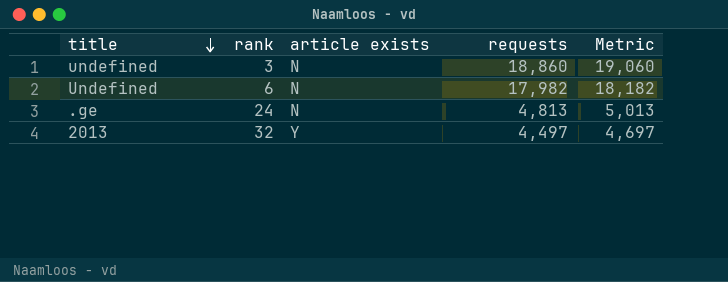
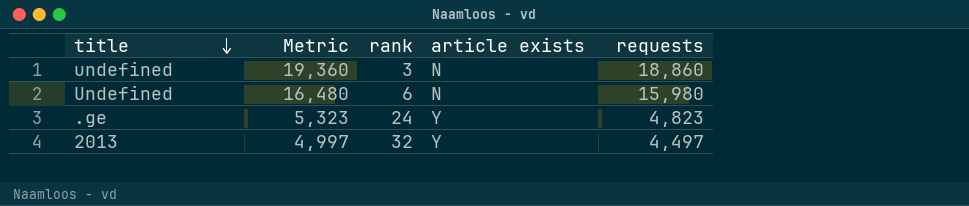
column Metric | formula: [requests] + 200 -> [requests] + 500
column Metric | position: 5 -> 2
Undefined | requests: 17,982 -> 15,980
.ge | article exists: N -> Y
.ge | requests: 4,813 -> 4,823

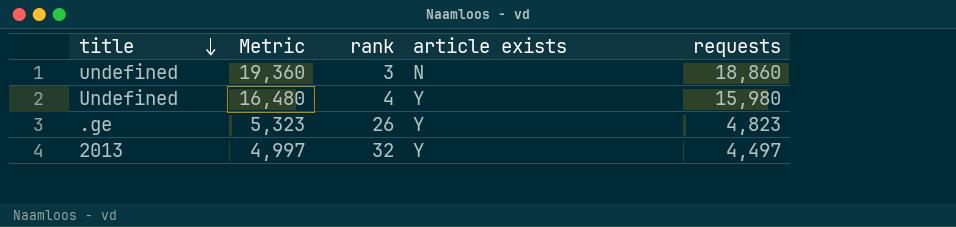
Undefined | rank: 6 -> 4
Undefined | article exists: N -> Y
.ge | rank: 24 -> 26

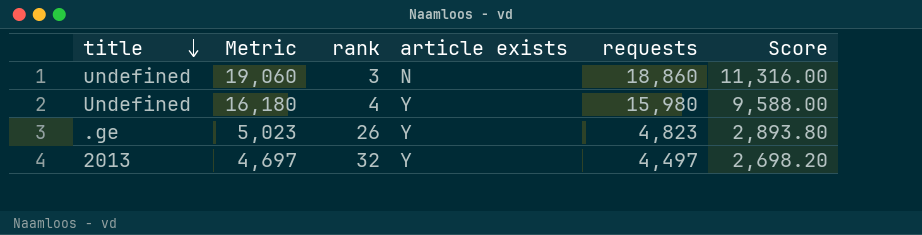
column Metric | formula: [requests] + 500 -> [requests] + 200
column Score | formula: none -> [requests] * 0.6

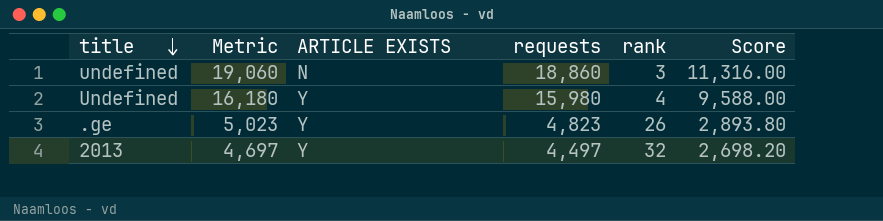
column name: article exists -> ARTICLE EXISTS
column rank | position: 3 -> 5

